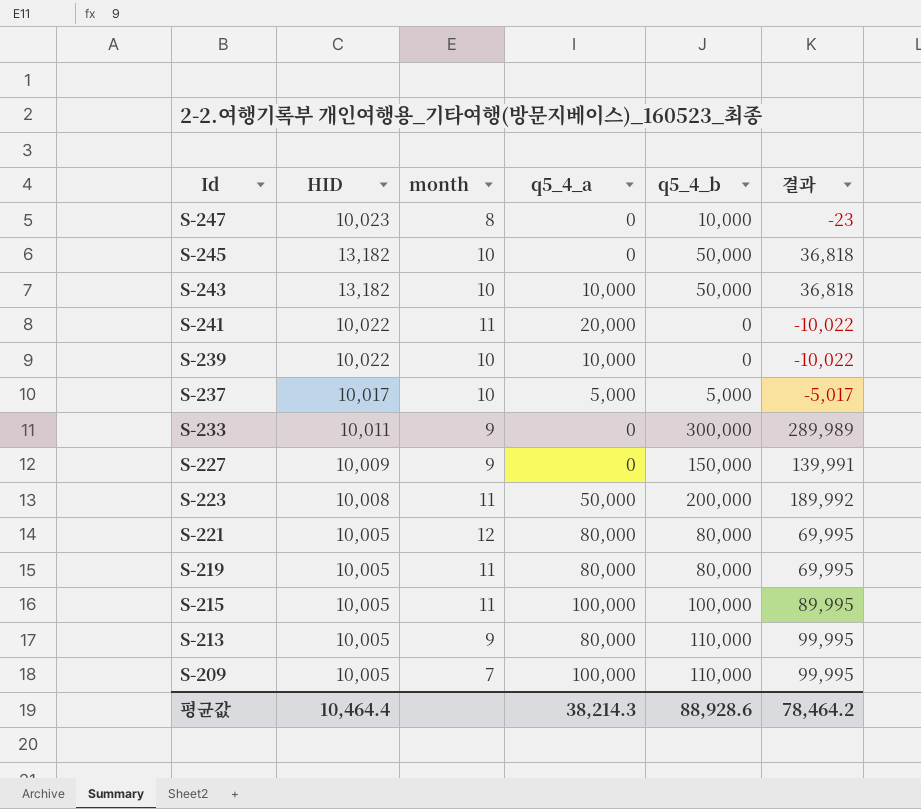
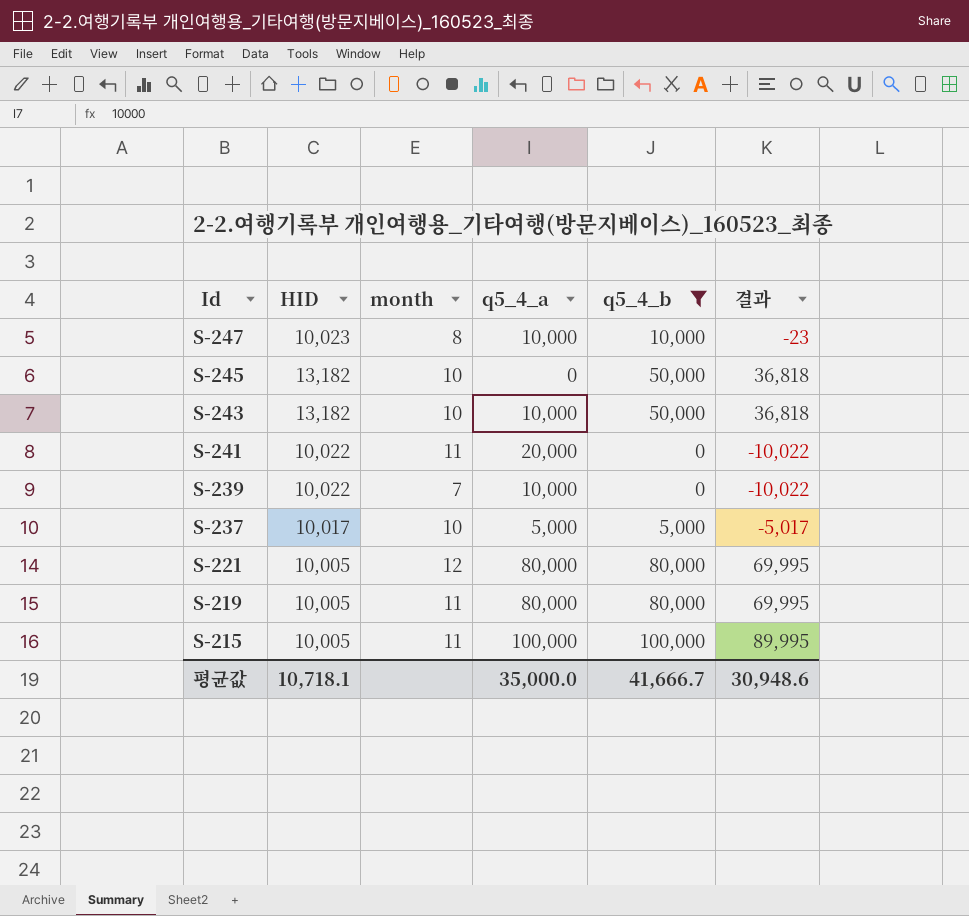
filter: none -> q5_4_b <= 100,000
S-247 | q5_4_a: 0 -> 10,000
S-239 | month: 10 -> 7
평균값 | HID: 10,464.4 -> 10,718.1
평균값 | q5_4_a: 38,214.3 -> 35,000.0
평균값 | q5_4_b: 88,928.6 -> 41,666.7
평균값 | 결과: 78,464.2 -> 30,948.6

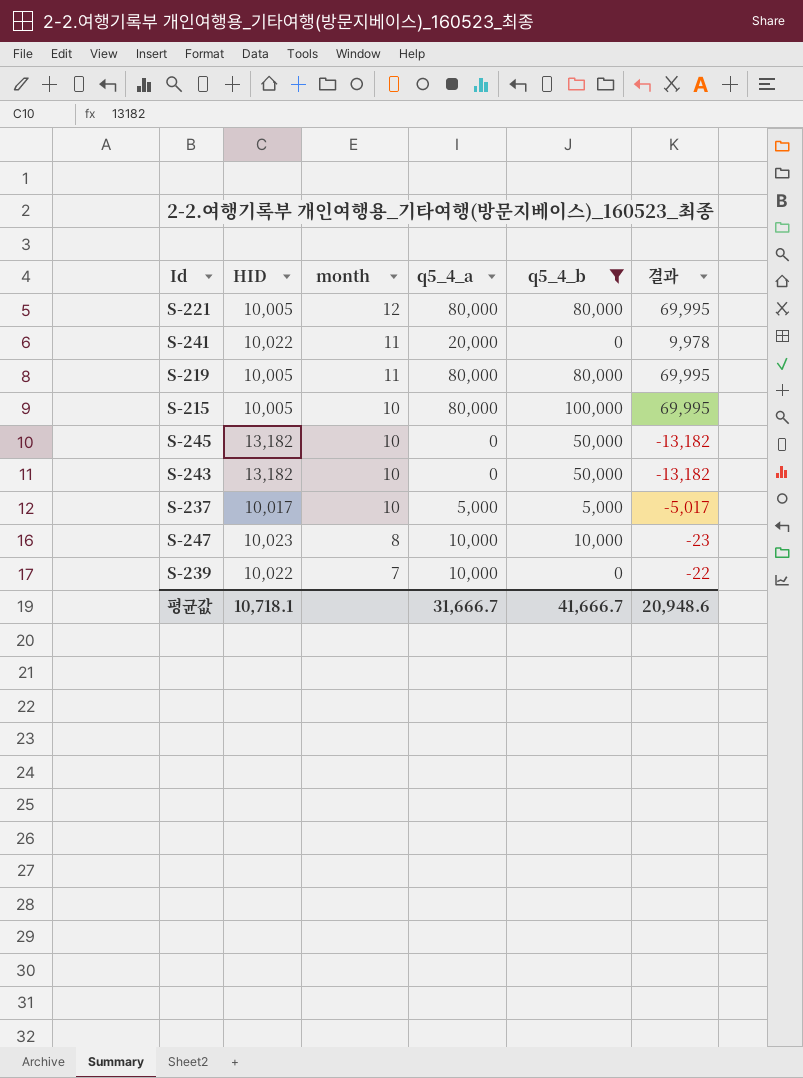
row order: Id descending -> month descending
column 결과 | formula: [q5_4_b] - [HID] -> [q5_4_a] - [HID]
S-215 | month: 11 -> 10
S-215 | q5_4_a: 100,000 -> 80,000
S-243 | q5_4_a: 10,000 -> 0
평균값 | q5_4_a: 35,000.0 -> 31,666.7
평균값 | 결과: 30,948.6 -> 20,948.6

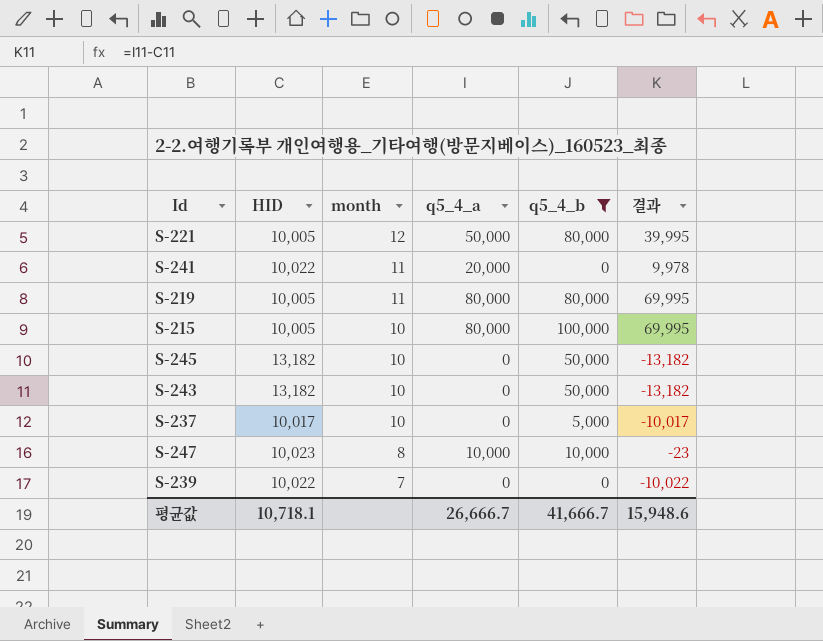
S-221 | q5_4_a: 80,000 -> 50,000
S-221 | 결과: 69,995 -> 39,995
S-237 | q5_4_a: 5,000 -> 0
S-237 | 결과: -5,017 -> -10,017
S-239 | q5_4_a: 10,000 -> 0
S-239 | 결과: -22 -> -10,022
평균값 | q5_4_a: 31,666.7 -> 26,666.7
평균값 | 결과: 20,948.6 -> 15,948.6

